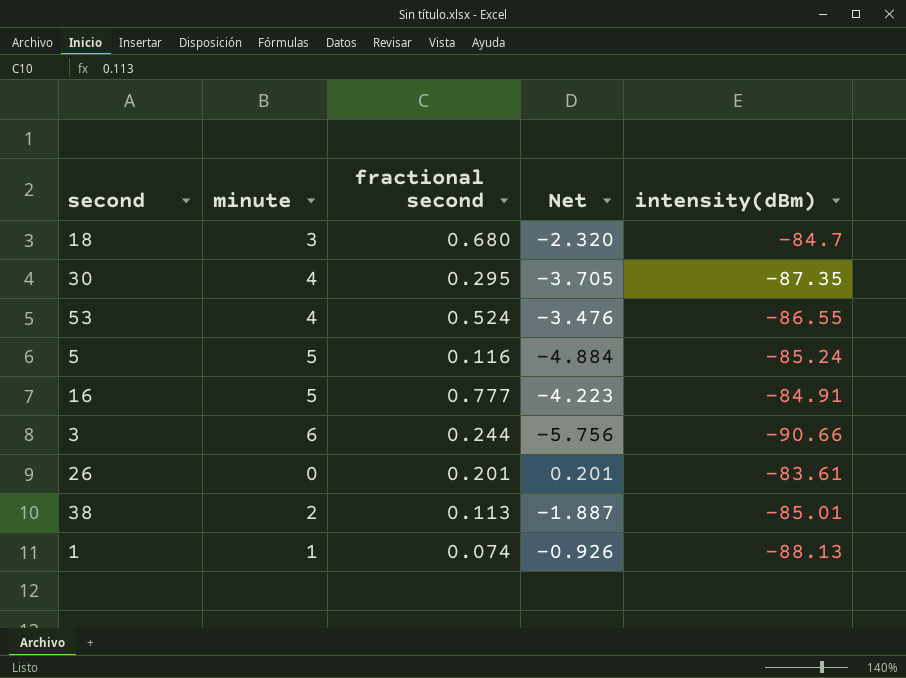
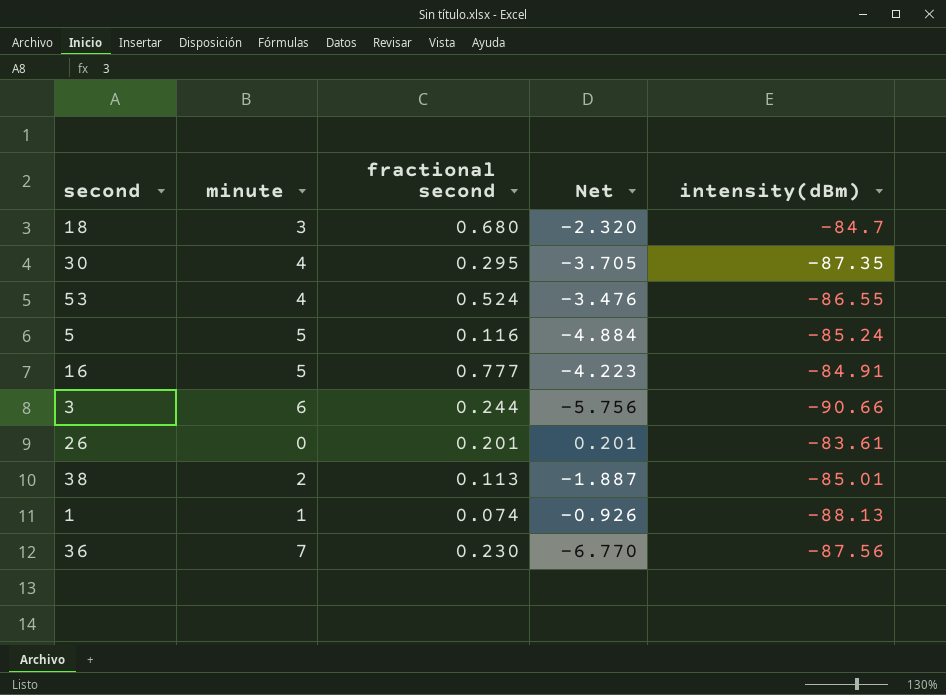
row 36: none -> 7 | 0.230 | -6.770 | -87.56

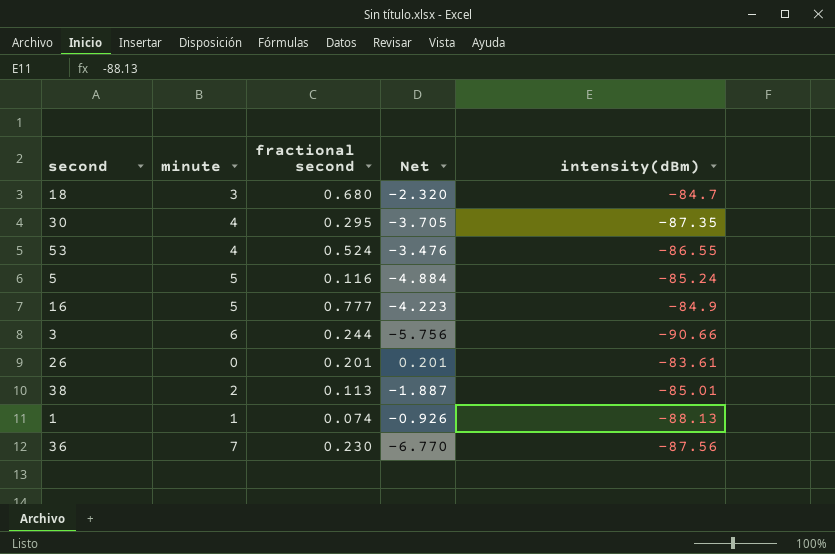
16 | intensity(dBm): -84.91 -> -84.9

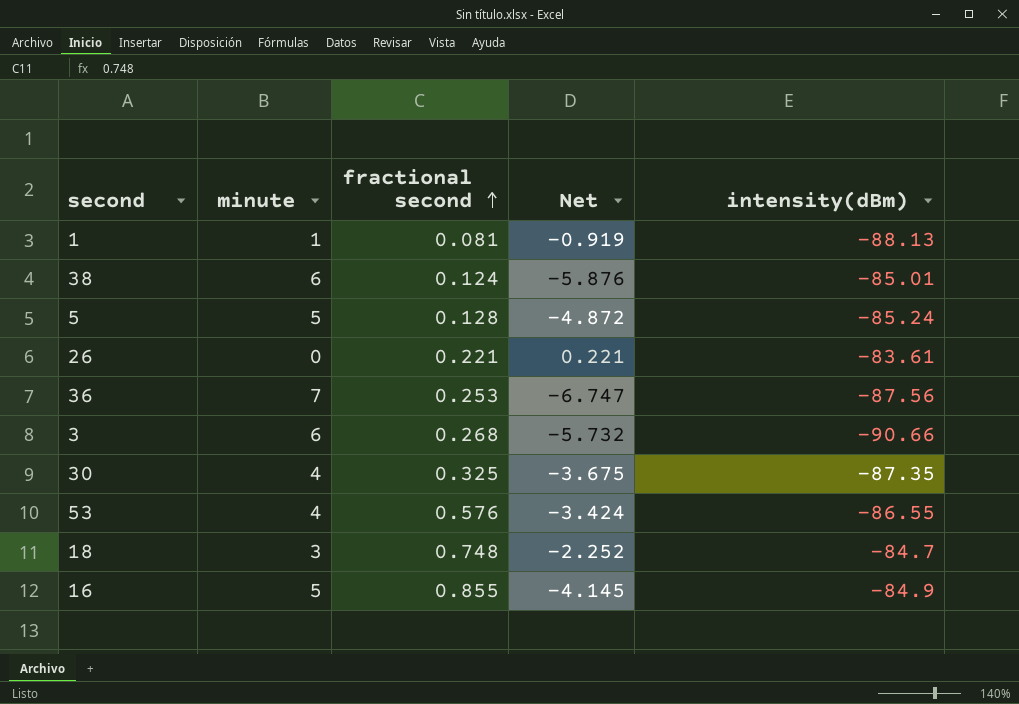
row order: none -> fractional second ascending
1 | fractional second: 0.074 -> 0.081
1 | Net: -0.926 -> -0.919
38 | minute: 2 -> 6
38 | fractional second: 0.113 -> 0.124
38 | Net: -1.887 -> -5.876
5 | fractional second: 0.116 -> 0.128
5 | Net: -4.884 -> -4.872
26 | fractional second: 0.201 -> 0.221
26 | Net: 0.201 -> 0.221
36 | fractional second: 0.230 -> 0.253
36 | Net: -6.770 -> -6.747
3 | fractional second: 0.244 -> 0.268
3 | Net: -5.756 -> -5.732
30 | fractional second: 0.295 -> 0.325
30 | Net: -3.705 -> -3.675
53 | fractional second: 0.524 -> 0.576
53 | Net: -3.476 -> -3.424
18 | fractional second: 0.680 -> 0.748
18 | Net: -2.320 -> -2.252
16 | fractional second: 0.777 -> 0.855
16 | Net: -4.223 -> -4.145

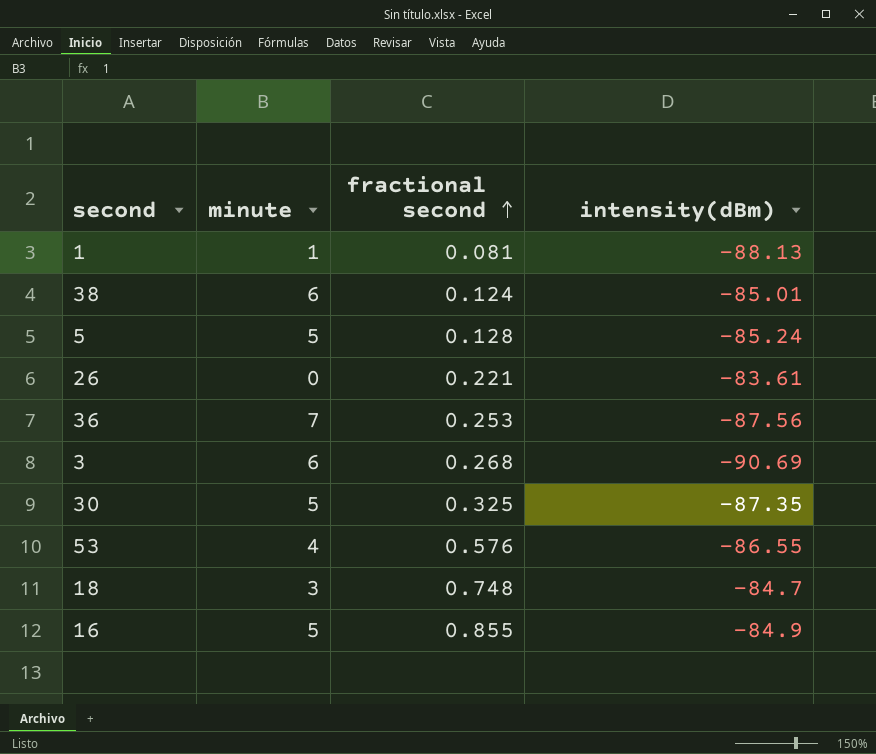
column Net | formula: [fractional second] - [minute] -> none
3 | intensity(dBm): -90.66 -> -90.69
30 | minute: 4 -> 5

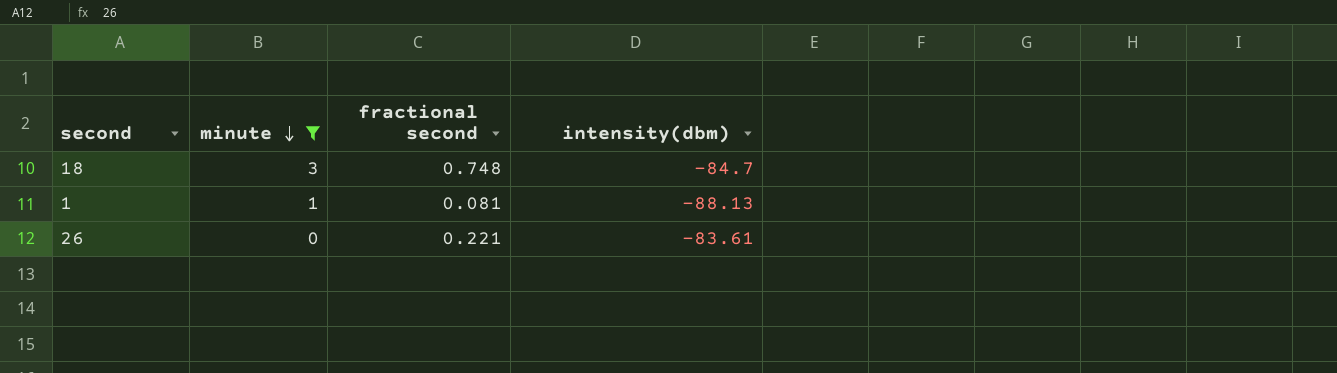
filter: none -> minute <= 3
row order: fractional second ascending -> minute descending
column name: intensity(dBm) -> intensity(dbm)

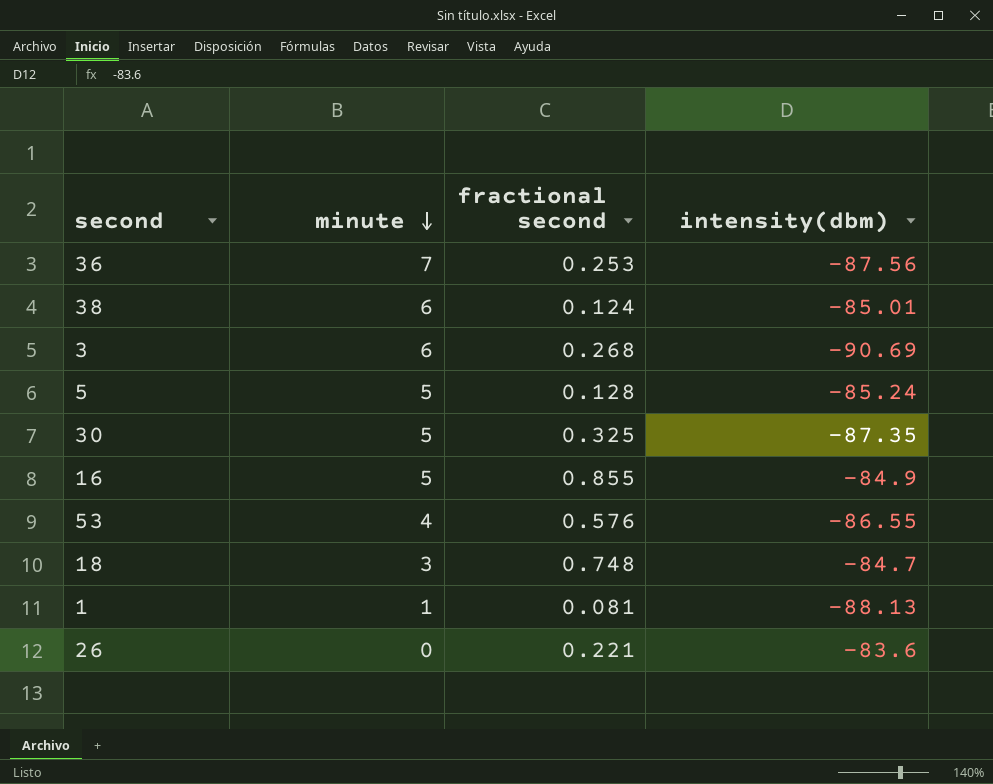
filter: minute <= 3 -> none
26 | intensity(dbm): -83.61 -> -83.6

